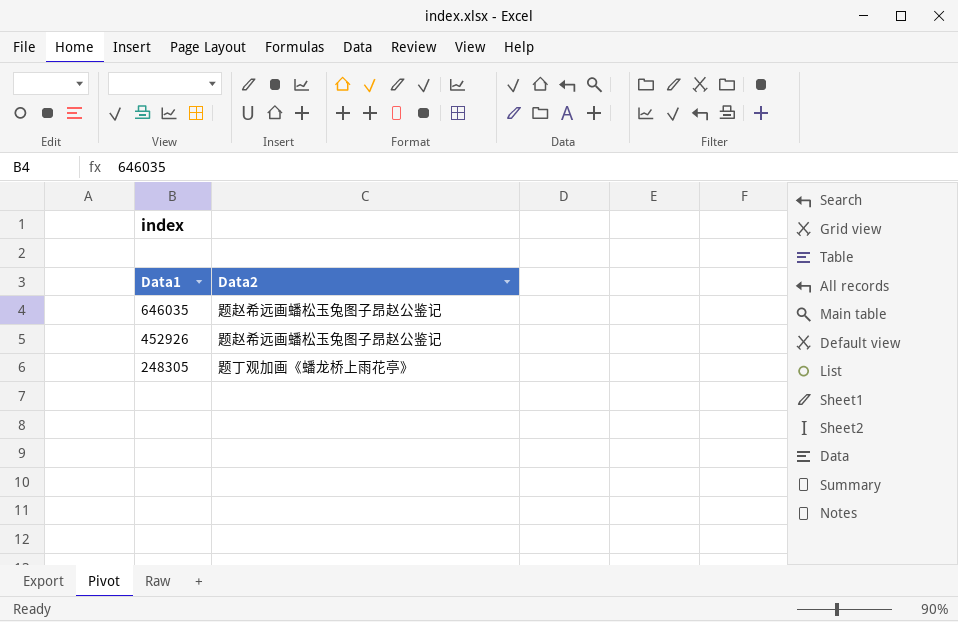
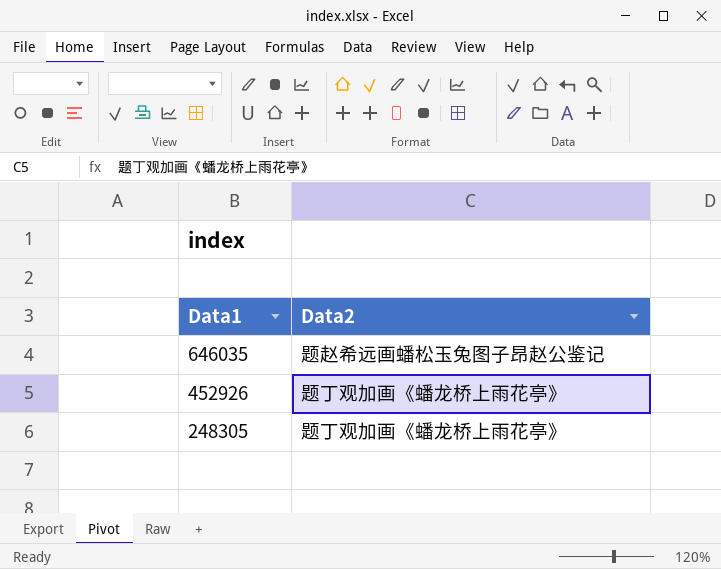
452926 | Data2: 题赵希远画蟠松玉兔图子昂赵公鉴记 -> 题丁观加画《蟠龙桥上雨花亭》

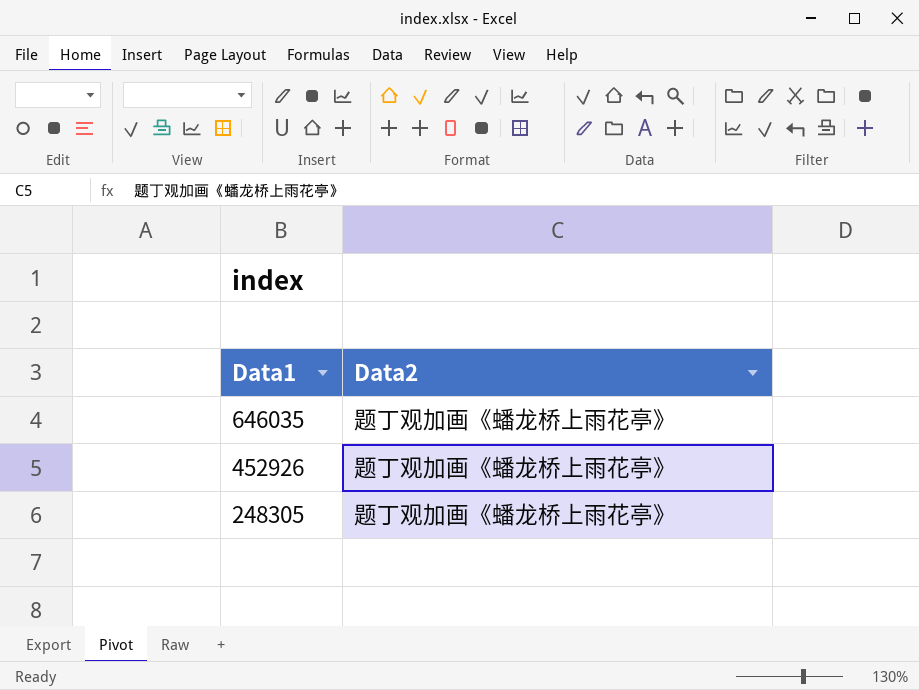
646035 | Data2: 题赵希远画蟠松玉兔图子昂赵公鉴记 -> 题丁观加画《蟠龙桥上雨花亭》

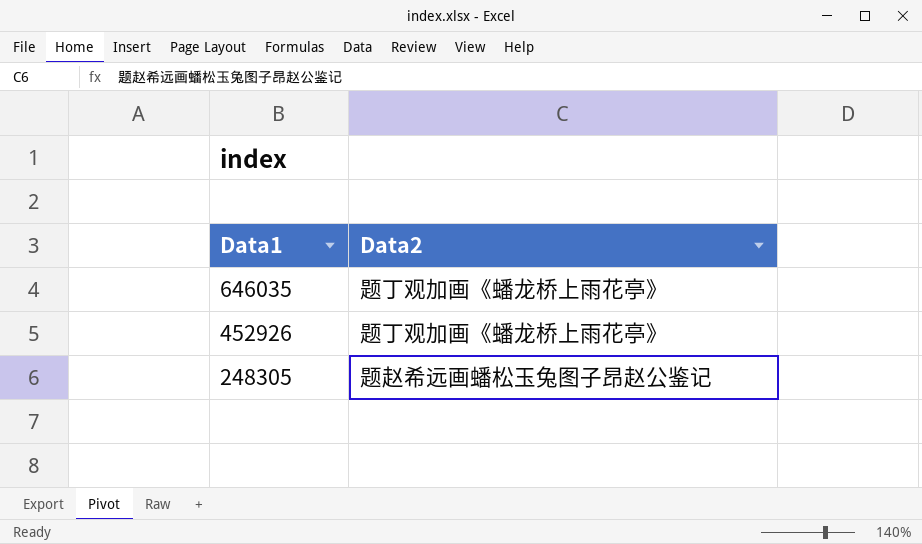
248305 | Data2: 题丁观加画《蟠龙桥上雨花亭》 -> 题赵希远画蟠松玉兔图子昂赵公鉴记

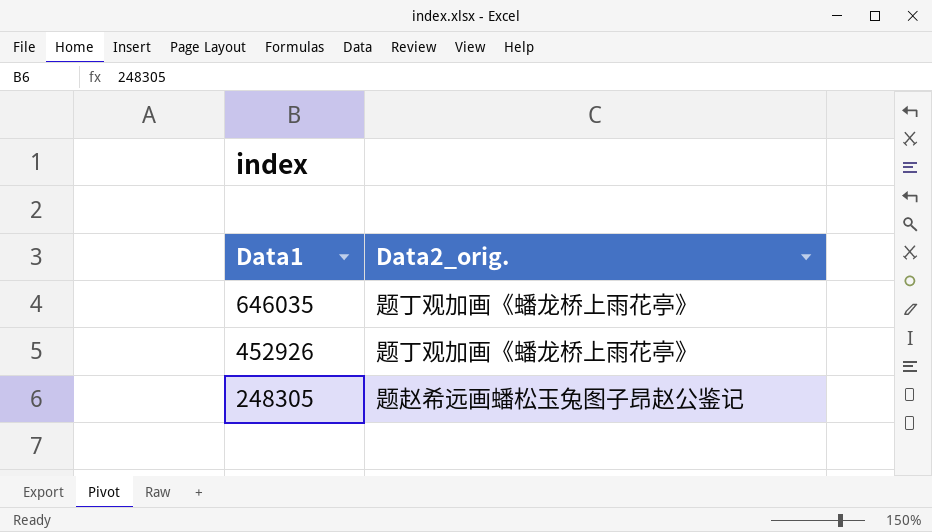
column name: Data2 -> Data2_orig.

